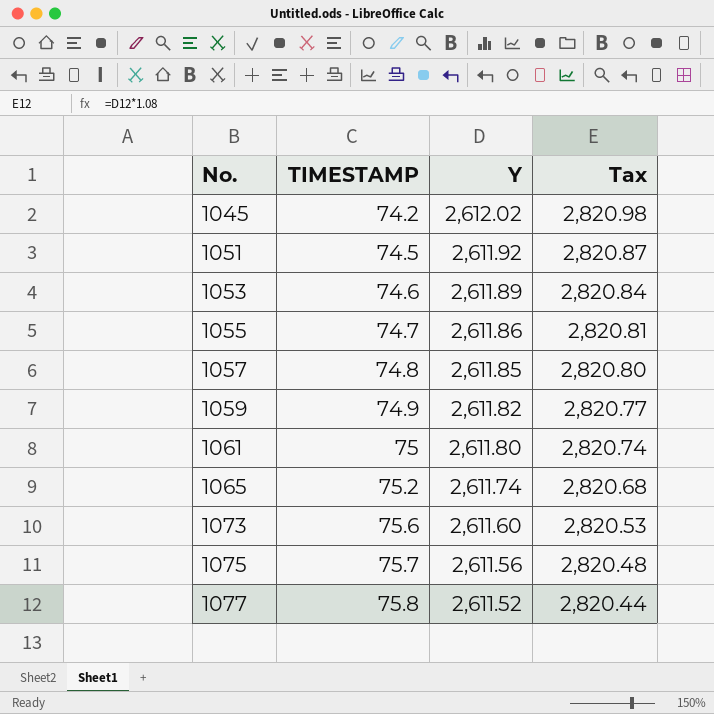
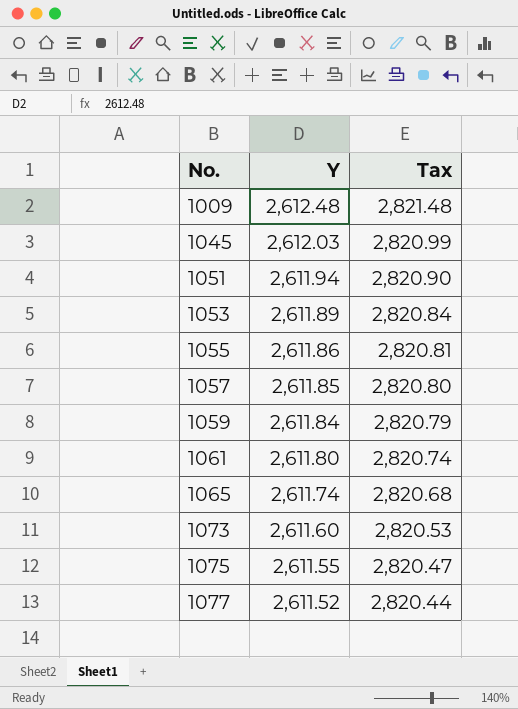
column TIMESTAMP | position: 2 -> none
row 1009: none -> 2,612.48 | 2,821.48
1045 | Y: 2,612.02 -> 2,612.03
1045 | Tax: 2,820.98 -> 2,820.99
1051 | Y: 2,611.92 -> 2,611.94
1051 | Tax: 2,820.87 -> 2,820.90
1059 | Y: 2,611.82 -> 2,611.84
1059 | Tax: 2,820.77 -> 2,820.79
1075 | Y: 2,611.56 -> 2,611.55
1075 | Tax: 2,820.48 -> 2,820.47

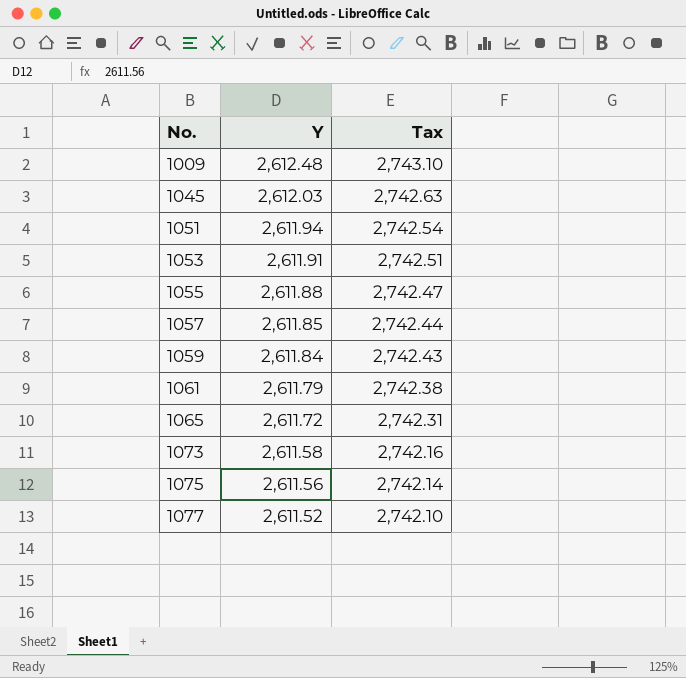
column Tax | formula: [Y] * 1.08 -> [Y] * 1.05
1053 | Y: 2,611.89 -> 2,611.91
1055 | Y: 2,611.86 -> 2,611.88
1061 | Y: 2,611.80 -> 2,611.79
1065 | Y: 2,611.74 -> 2,611.72
1073 | Y: 2,611.60 -> 2,611.58
1075 | Y: 2,611.55 -> 2,611.56

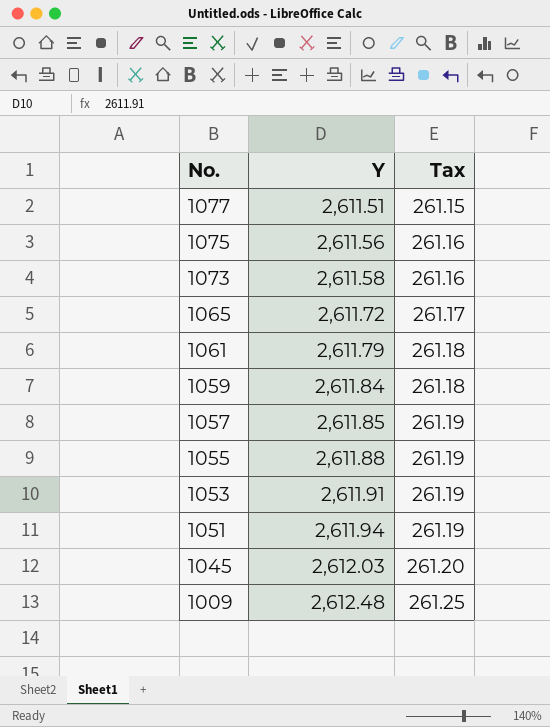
row order: No. ascending -> No. descending
column Tax | formula: [Y] * 1.05 -> [Y] * 0.1
1077 | Y: 2,611.52 -> 2,611.51

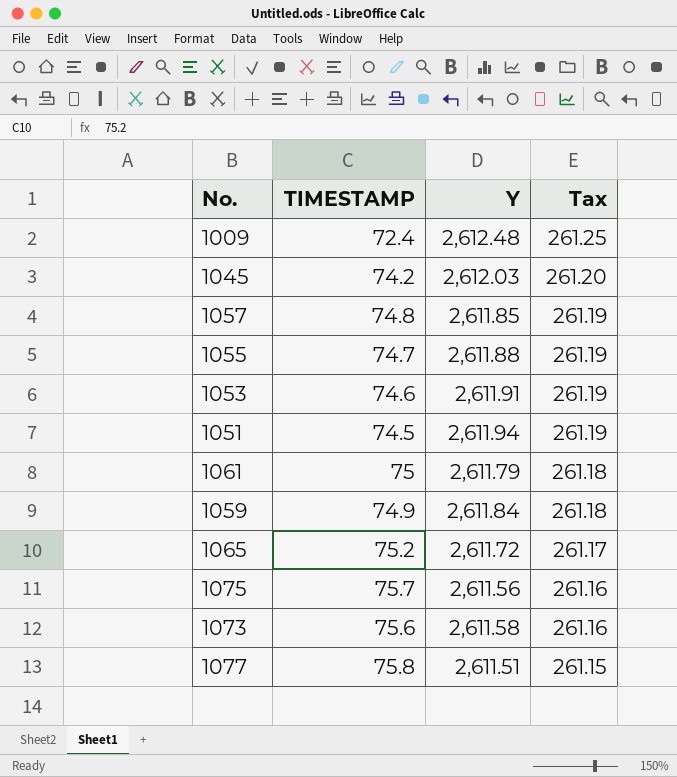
row order: No. descending -> Tax descending
column TIMESTAMP | position: none -> 2

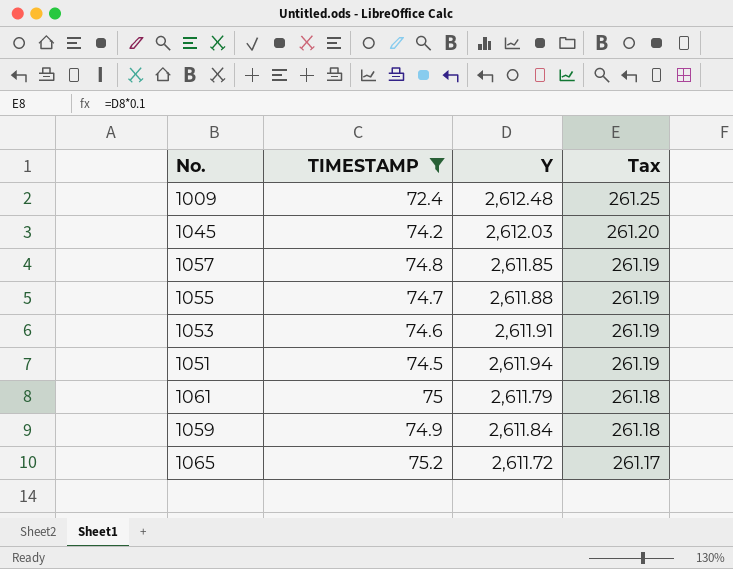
filter: none -> TIMESTAMP <= 75.2

